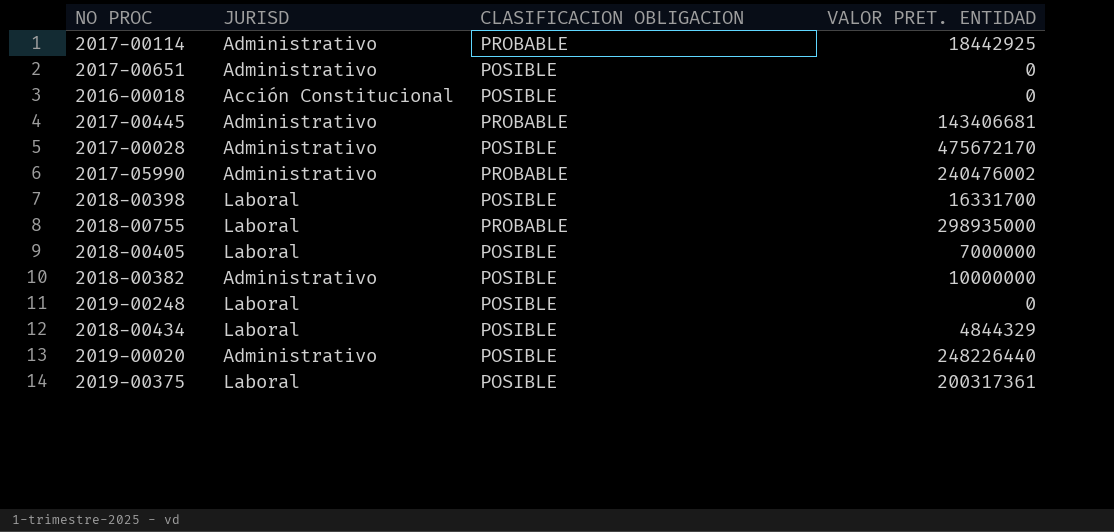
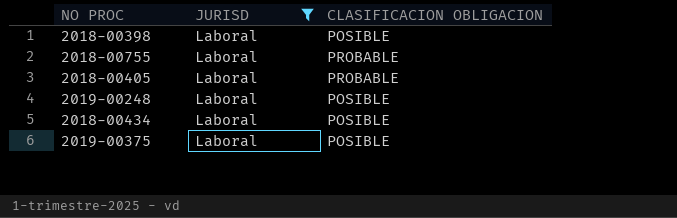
filter: none -> JURISD = Laboral
column VALOR PRET. ENTIDAD | position: 4 -> none
2018-00405 | CLASIFICACION OBLIGACION: POSIBLE -> PROBABLE

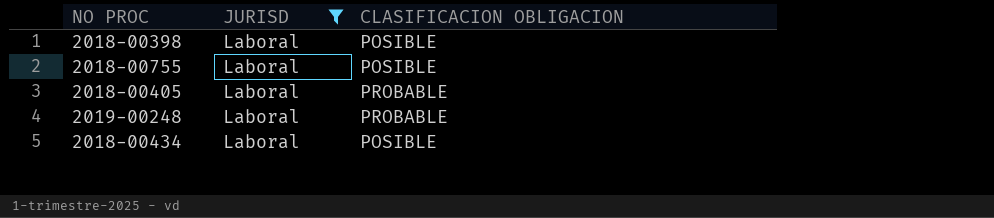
row 2019-00375: Laboral | POSIBLE -> none
2018-00755 | CLASIFICACION OBLIGACION: PROBABLE -> POSIBLE
2019-00248 | CLASIFICACION OBLIGACION: POSIBLE -> PROBABLE

